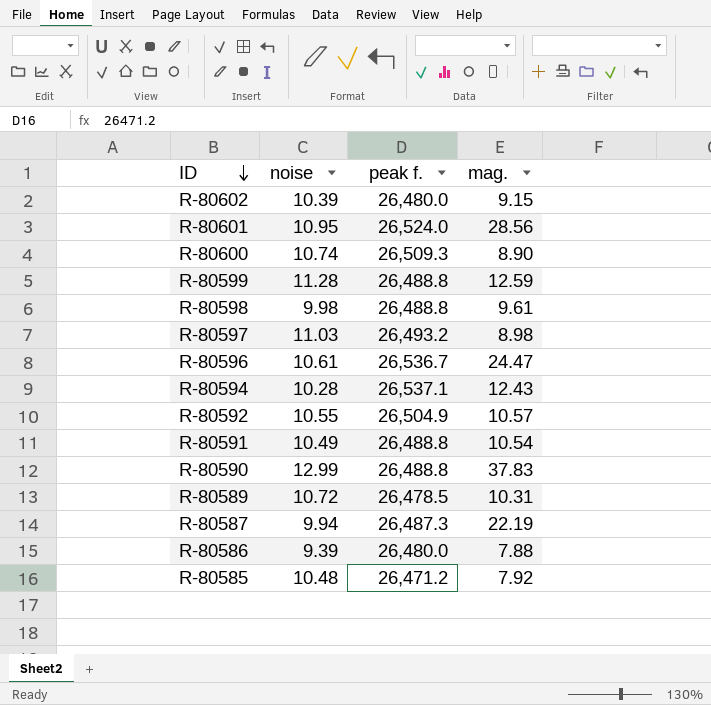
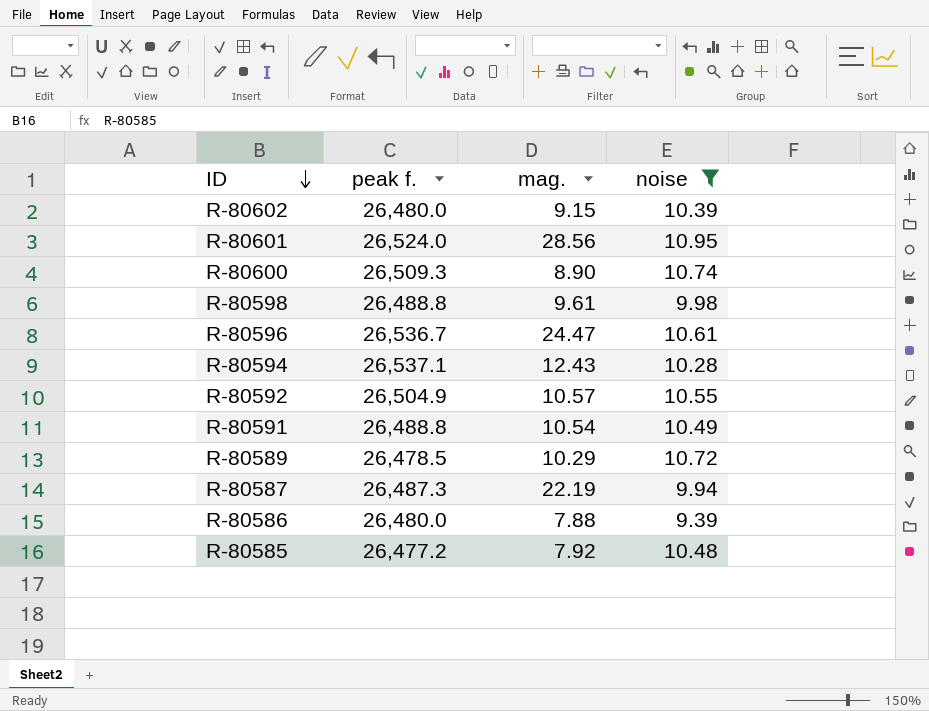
filter: none -> noise <= 10.95
column noise | position: 2 -> 4
R-80589 | mag.: 10.31 -> 10.29
R-80585 | peak f.: 26,471.2 -> 26,477.2

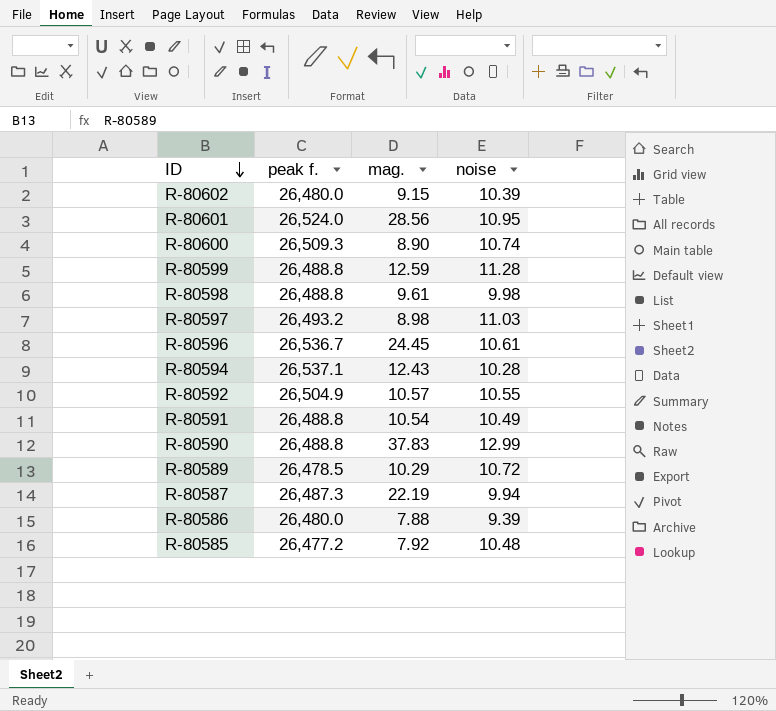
filter: noise <= 10.95 -> none
R-80596 | mag.: 24.47 -> 24.45

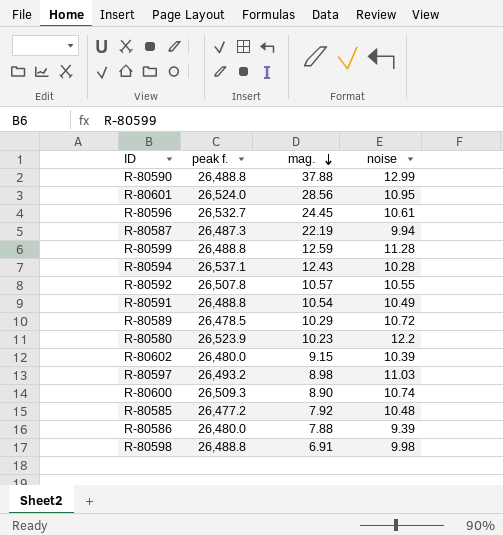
row order: ID descending -> mag. descending
R-80590 | mag.: 37.83 -> 37.88
R-80596 | peak f.: 26,536.7 -> 26,532.7
R-80592 | peak f.: 26,504.9 -> 26,507.8
row R-80580: none -> 26,523.9 | 10.23 | 12.2
R-80598 | mag.: 9.61 -> 6.91

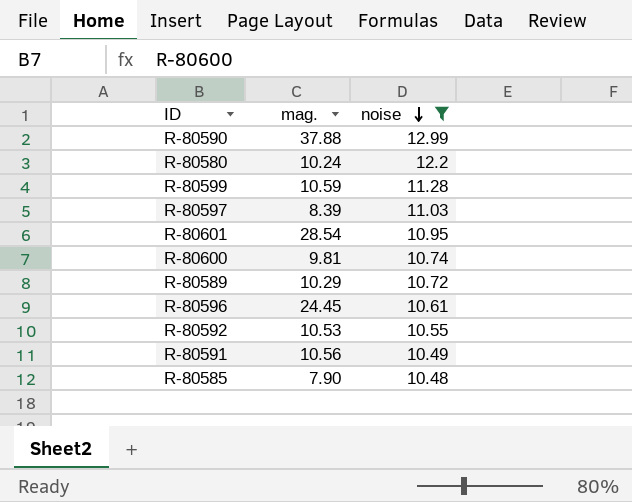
filter: none -> noise >= 10.48
row order: mag. descending -> noise descending
column peak f. | position: 2 -> none
R-80580 | mag.: 10.23 -> 10.24
R-80599 | mag.: 12.59 -> 10.59
R-80597 | mag.: 8.98 -> 8.39
R-80601 | mag.: 28.56 -> 28.54
R-80600 | mag.: 8.90 -> 9.81
R-80592 | mag.: 10.57 -> 10.53
R-80591 | mag.: 10.54 -> 10.56
R-80585 | mag.: 7.92 -> 7.90

